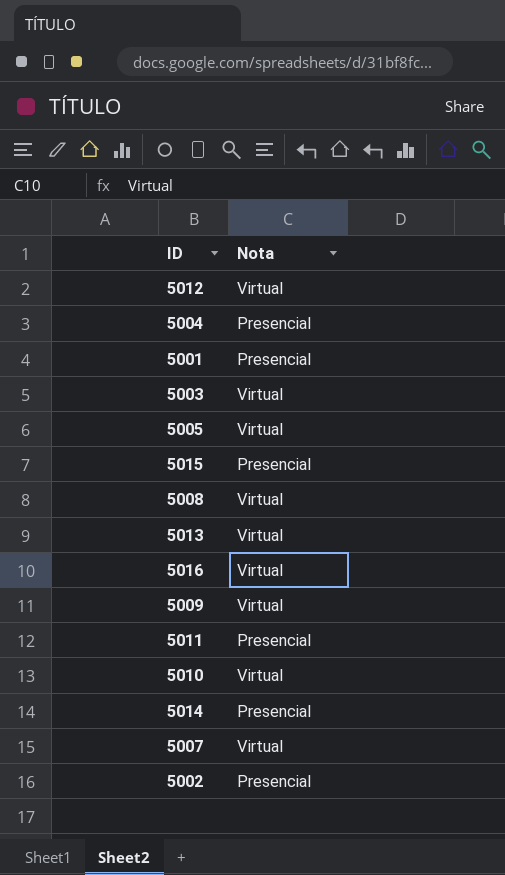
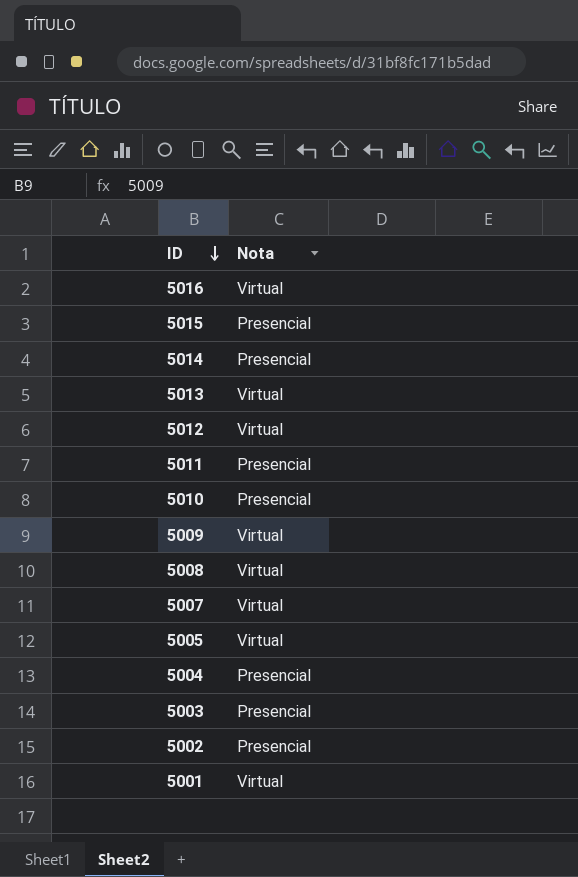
row order: none -> ID descending
5010 | Nota: Virtual -> Presencial
5003 | Nota: Virtual -> Presencial
5001 | Nota: Presencial -> Virtual

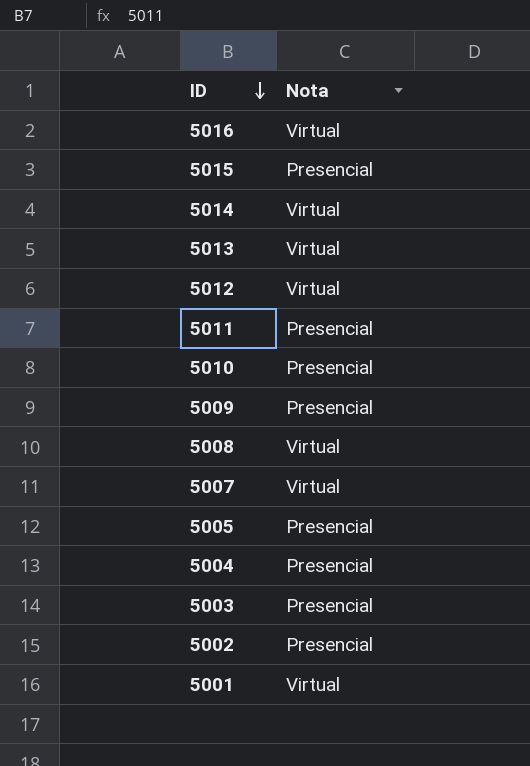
5014 | Nota: Presencial -> Virtual
5009 | Nota: Virtual -> Presencial
5005 | Nota: Virtual -> Presencial

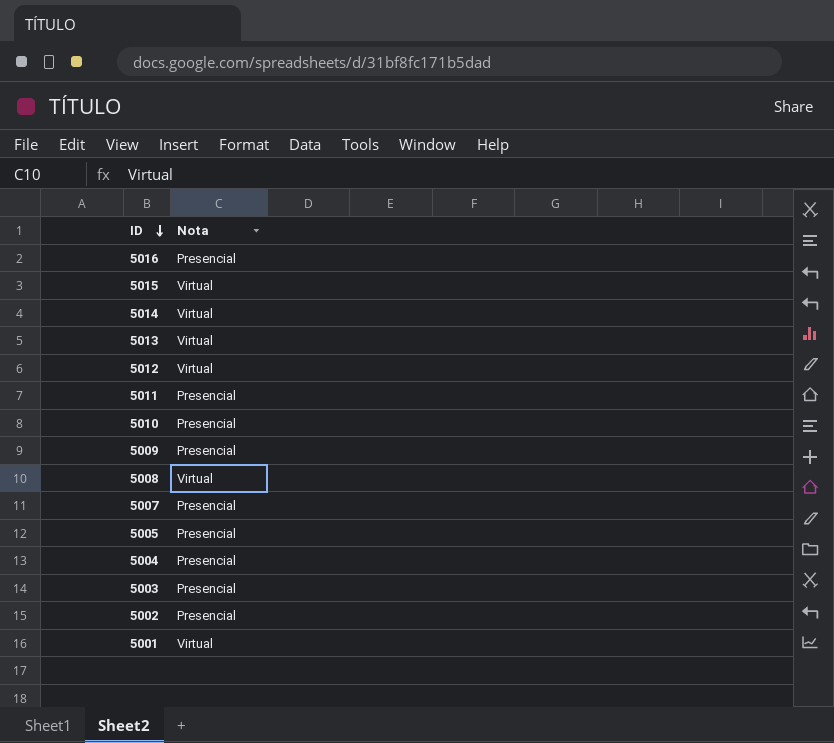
5016 | Nota: Virtual -> Presencial
5015 | Nota: Presencial -> Virtual
5007 | Nota: Virtual -> Presencial

